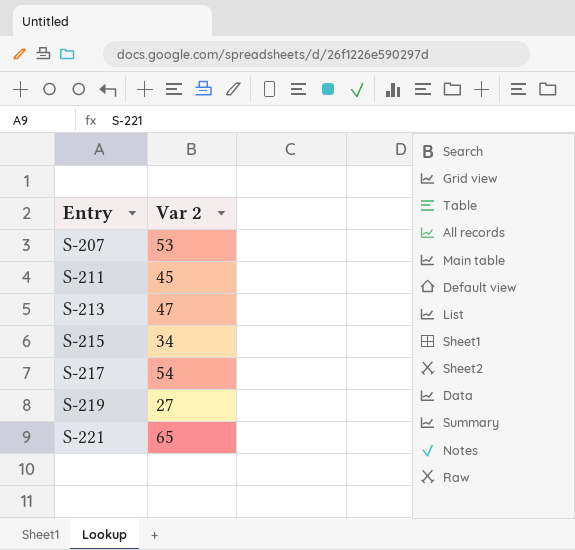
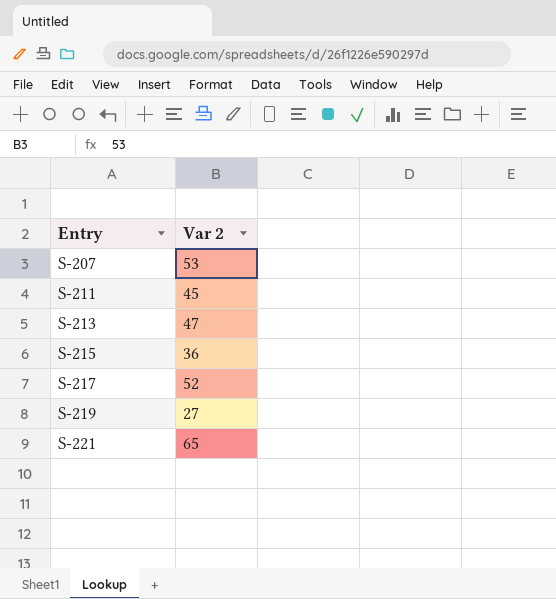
S-215 | Var 2: 34 -> 36
S-217 | Var 2: 54 -> 52

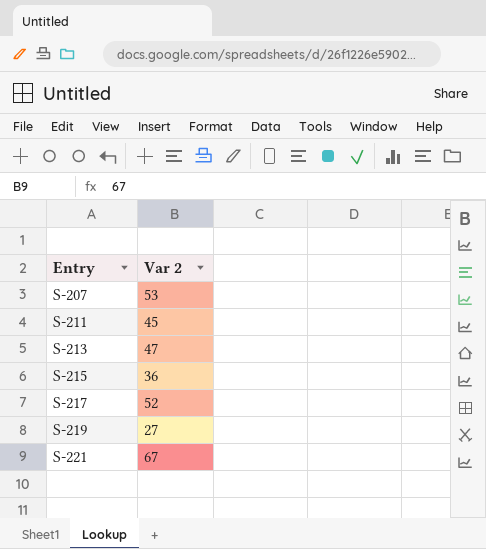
S-221 | Var 2: 65 -> 67

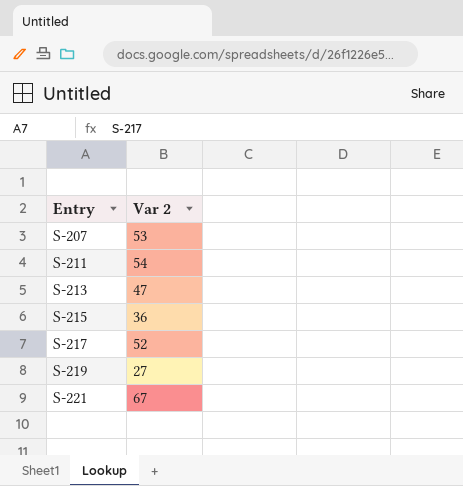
S-211 | Var 2: 45 -> 54

